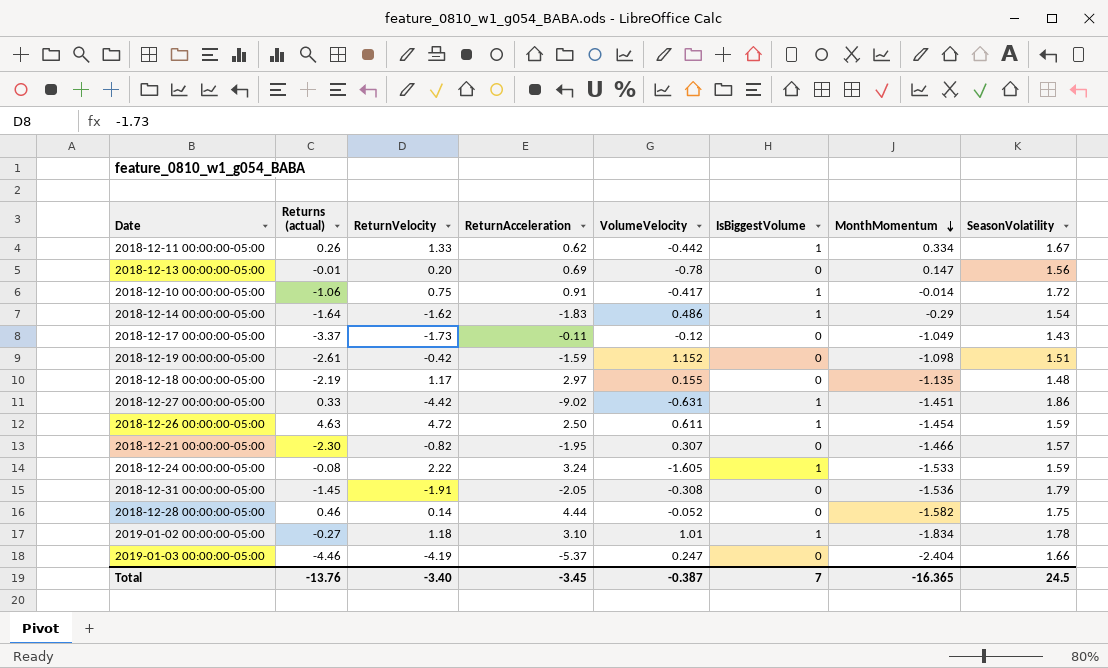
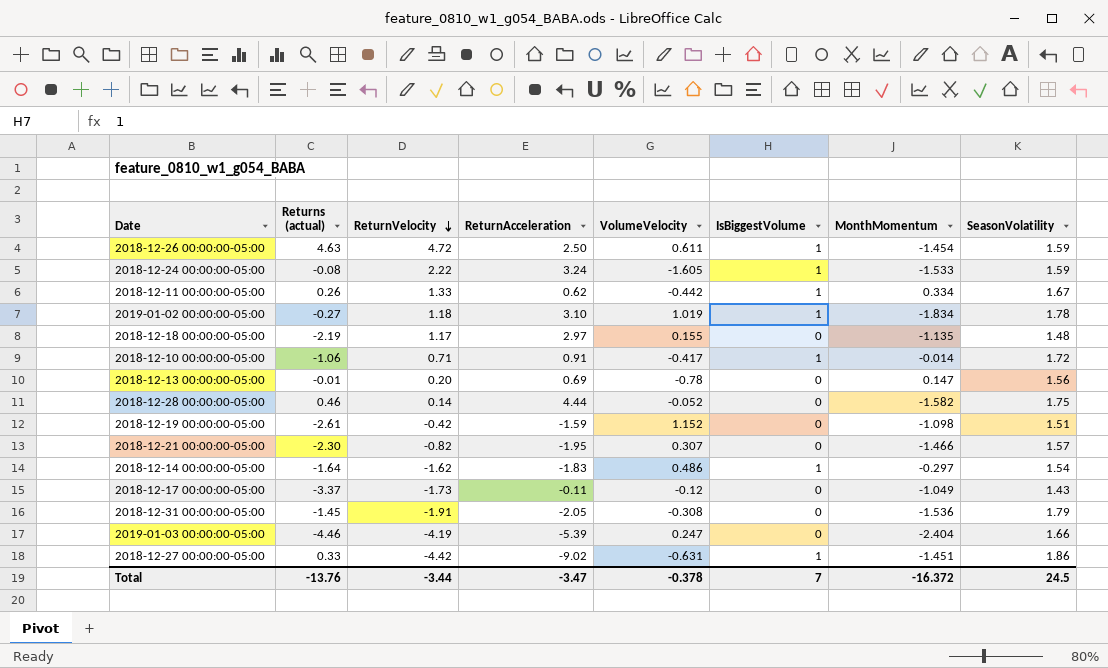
row order: MonthMomentum descending -> ReturnVelocity descending
2019-01-02 00:00:00-05:00 | VolumeVelocity: 1.01 -> 1.019
2018-12-10 00:00:00-05:00 | ReturnVelocity: 0.75 -> 0.71
2018-12-14 00:00:00-05:00 | MonthMomentum: -0.29 -> -0.297
2019-01-03 00:00:00-05:00 | ReturnAcceleration: -5.37 -> -5.39
Total | ReturnVelocity: -3.40 -> -3.44
Total | ReturnAcceleration: -3.45 -> -3.47
Total | VolumeVelocity: -0.387 -> -0.378
Total | MonthMomentum: -16.365 -> -16.372

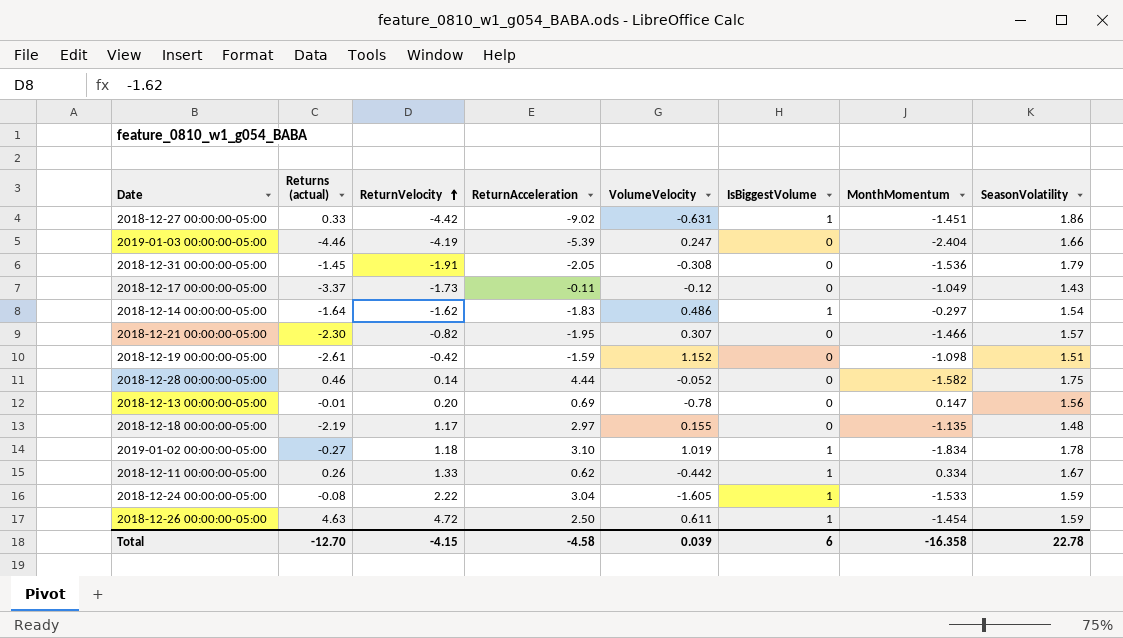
row order: ReturnVelocity descending -> ReturnVelocity ascending
row 2018-12-10 00:00:00-05:00: -1.06 | 0.71 | 0.91 | -0.417 | 1 | -0.014 | 1.72 -> none
2018-12-24 00:00:00-05:00 | ReturnAcceleration: 3.24 -> 3.04
Total | Returns (actual): -13.76 -> -12.70
Total | ReturnVelocity: -3.44 -> -4.15
Total | ReturnAcceleration: -3.47 -> -4.58
Total | VolumeVelocity: -0.378 -> 0.039
Total | IsBiggestVolume: 7 -> 6
Total | MonthMomentum: -16.372 -> -16.358
Total | SeasonVolatility: 24.5 -> 22.78

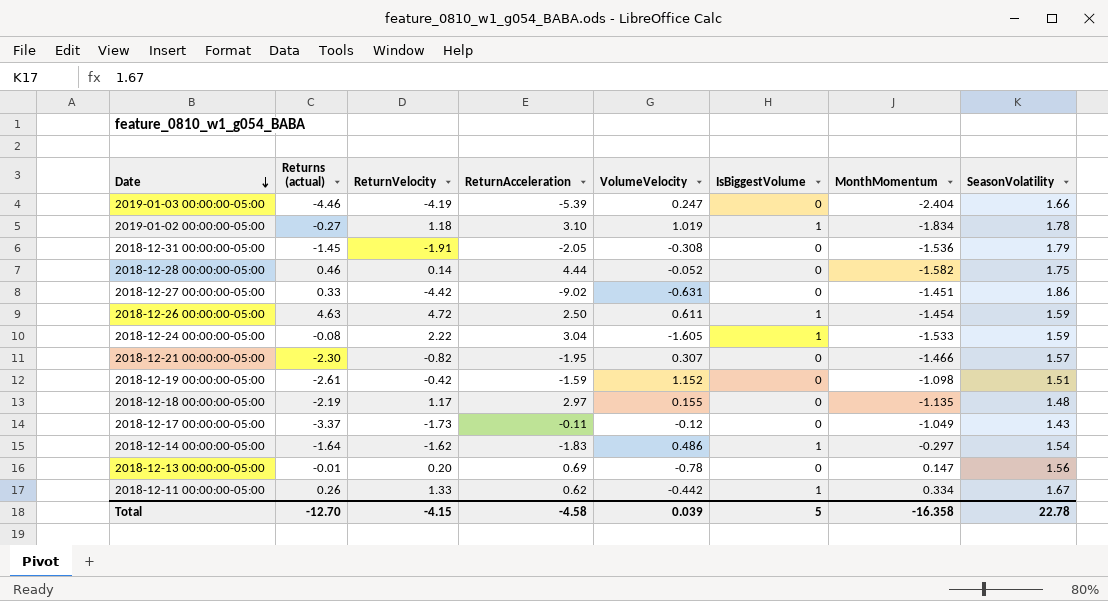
row order: ReturnVelocity ascending -> Date descending
2018-12-27 00:00:00-05:00 | IsBiggestVolume: 1 -> 0
Total | IsBiggestVolume: 6 -> 5

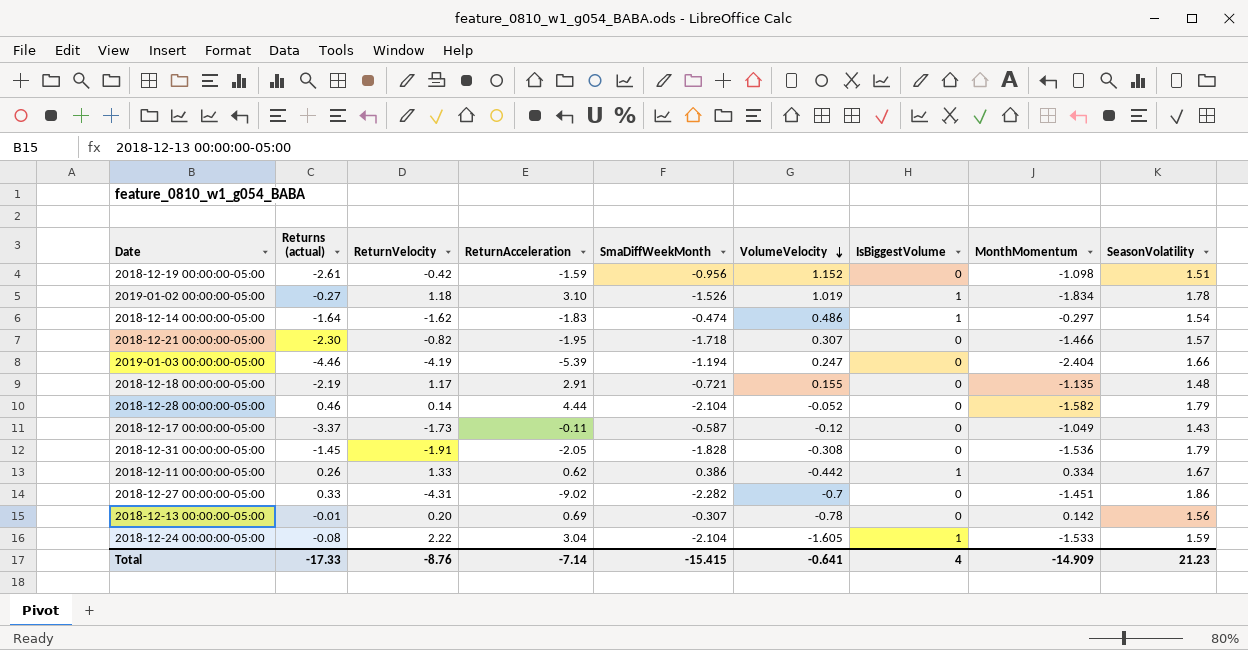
row order: Date descending -> VolumeVelocity descending
column SmaDiffWeekMonth | position: none -> 5
row 2018-12-26 00:00:00-05:00: 4.63 | 4.72 | 2.50 | 0.611 | 1 | -1.454 | 1.59 -> none
2018-12-18 00:00:00-05:00 | ReturnAcceleration: 2.97 -> 2.91
2018-12-28 00:00:00-05:00 | SeasonVolatility: 1.75 -> 1.79
2018-12-27 00:00:00-05:00 | ReturnVelocity: -4.42 -> -4.31
2018-12-27 00:00:00-05:00 | VolumeVelocity: -0.631 -> -0.7
2018-12-13 00:00:00-05:00 | MonthMomentum: 0.147 -> 0.142
Total | Returns (actual): -12.70 -> -17.33
Total | ReturnVelocity: -4.15 -> -8.76
Total | ReturnAcceleration: -4.58 -> -7.14
Total | VolumeVelocity: 0.039 -> -0.641
Total | IsBiggestVolume: 5 -> 4
Total | MonthMomentum: -16.358 -> -14.909
Total | SeasonVolatility: 22.78 -> 21.23

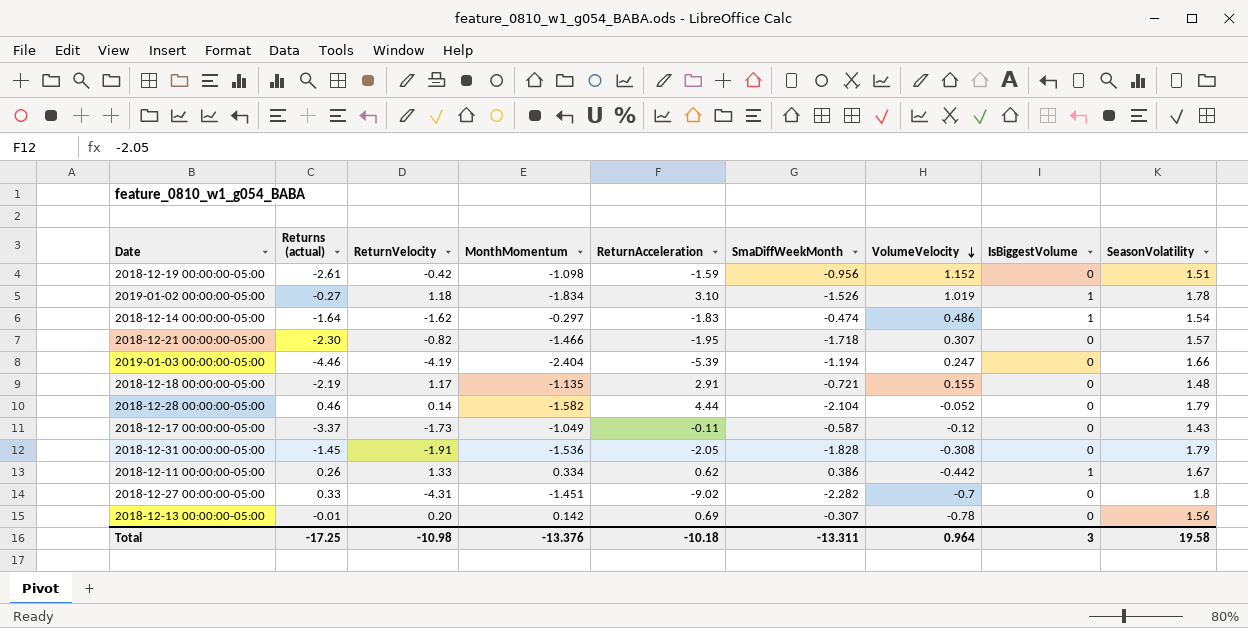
column MonthMomentum | position: 8 -> 4
row 2018-12-24 00:00:00-05:00: -0.08 | 2.22 | 3.04 | -2.104 | -1.605 | 1 | -1.533 | 1.59 -> none
2018-12-27 00:00:00-05:00 | SeasonVolatility: 1.86 -> 1.8
Total | Returns (actual): -17.33 -> -17.25
Total | ReturnVelocity: -8.76 -> -10.98
Total | MonthMomentum: -14.909 -> -13.376
Total | ReturnAcceleration: -7.14 -> -10.18
Total | SmaDiffWeekMonth: -15.415 -> -13.311
Total | VolumeVelocity: -0.641 -> 0.964
Total | IsBiggestVolume: 4 -> 3
Total | SeasonVolatility: 21.23 -> 19.58

